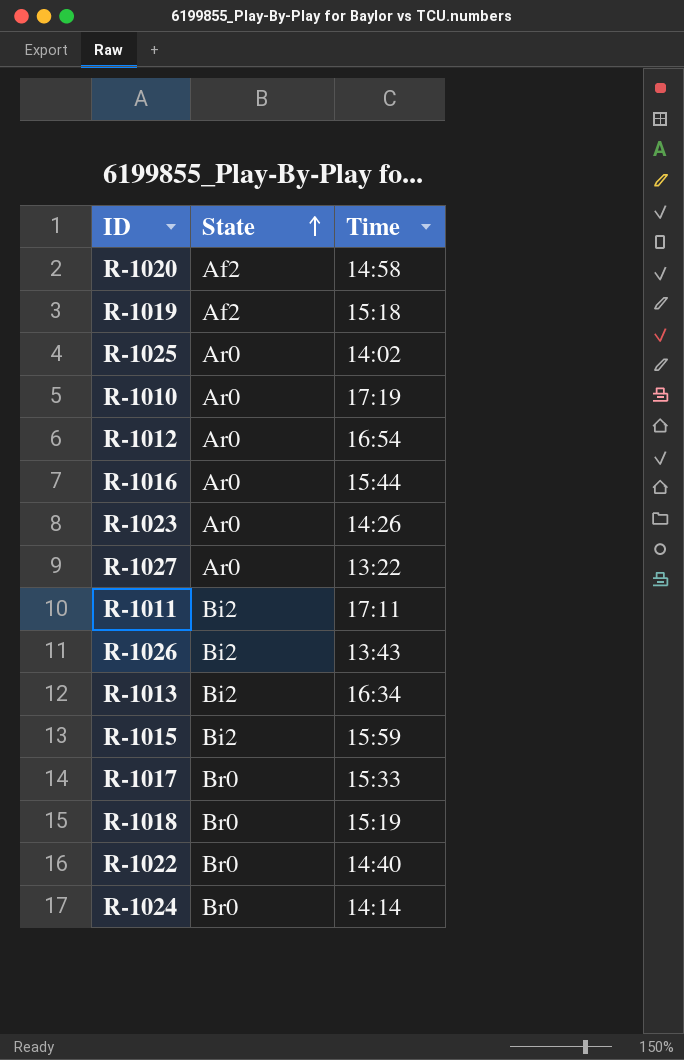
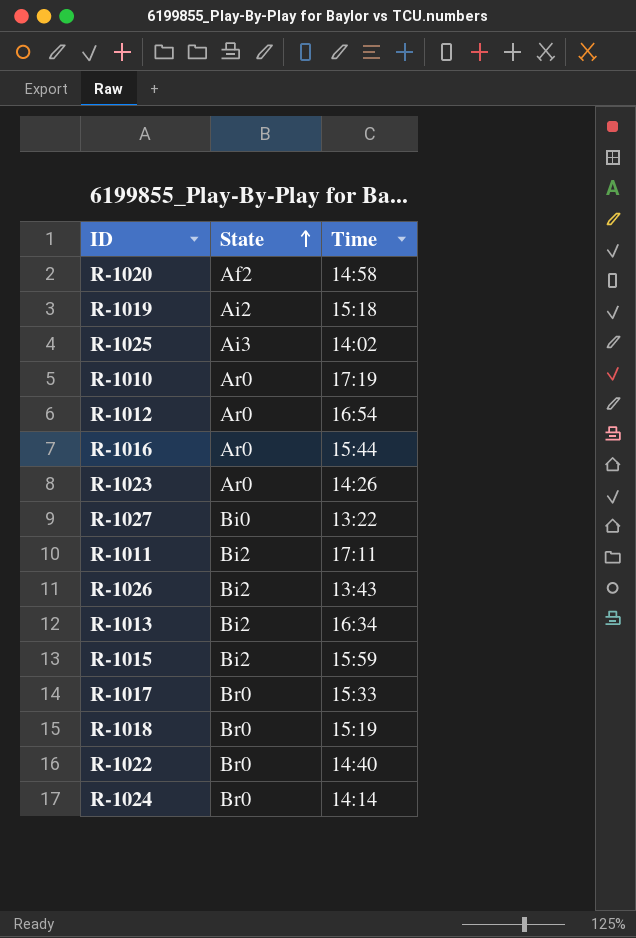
R-1019 | State: Af2 -> Ai2
R-1025 | State: Ar0 -> Ai3
R-1027 | State: Ar0 -> Bi0

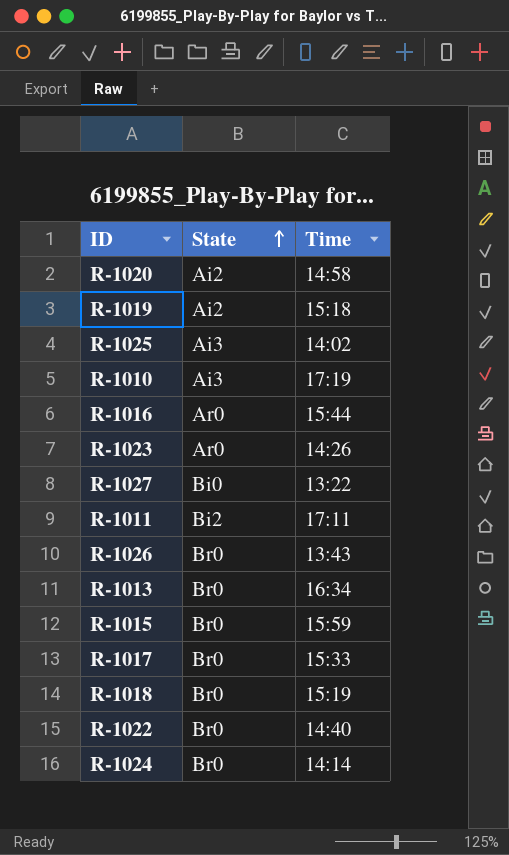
row R-1012: Ar0 | 16:54 -> none
R-1020 | State: Af2 -> Ai2
R-1010 | State: Ar0 -> Ai3
R-1026 | State: Bi2 -> Br0
R-1013 | State: Bi2 -> Br0
R-1015 | State: Bi2 -> Br0

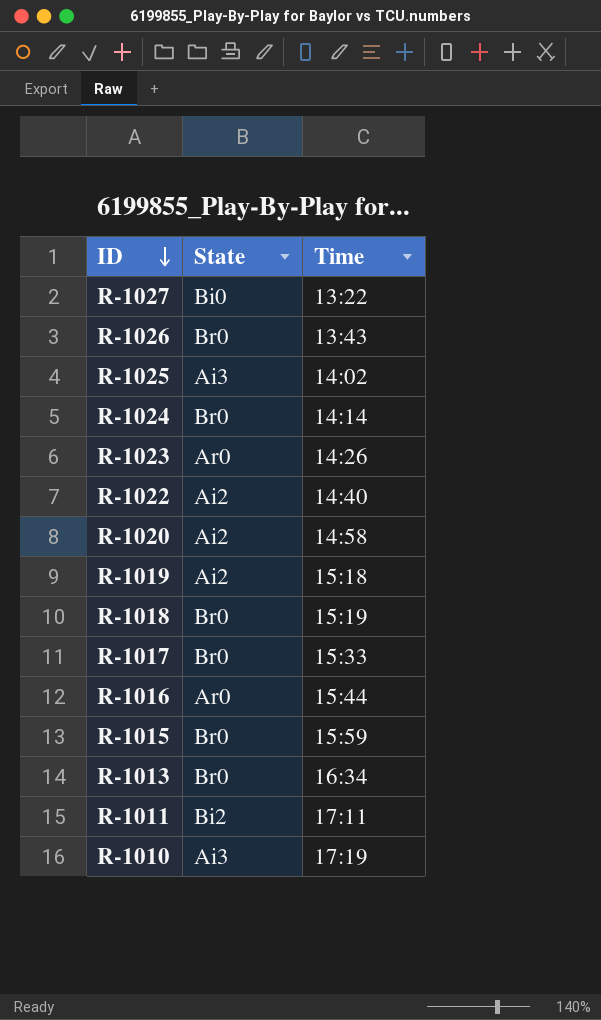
row order: State ascending -> ID descending
R-1022 | State: Br0 -> Ai2

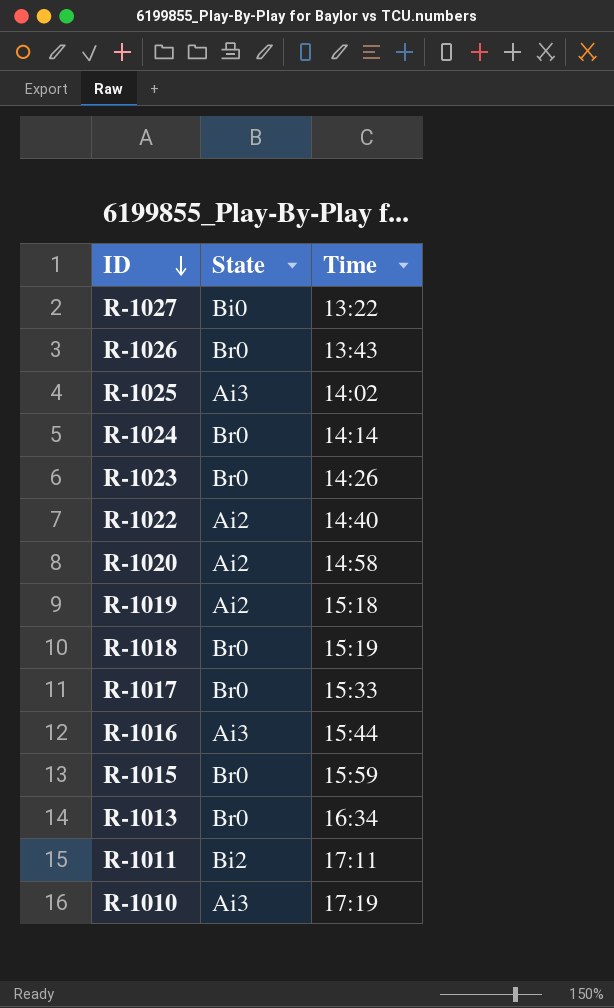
R-1023 | State: Ar0 -> Br0
R-1016 | State: Ar0 -> Ai3

